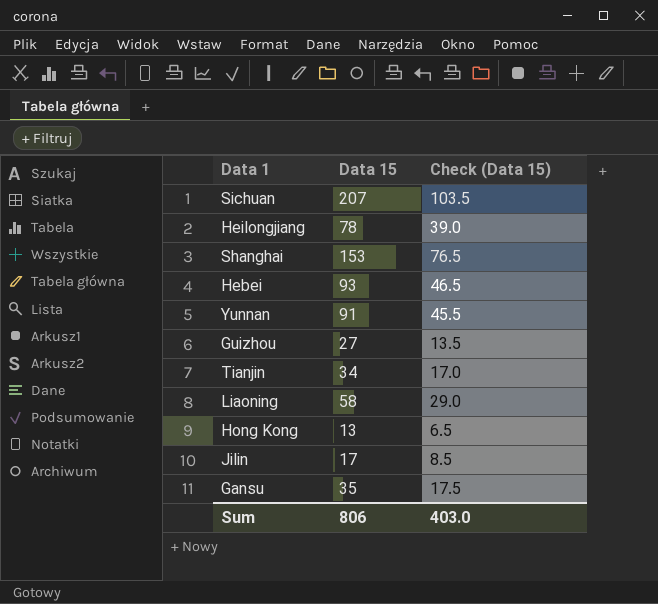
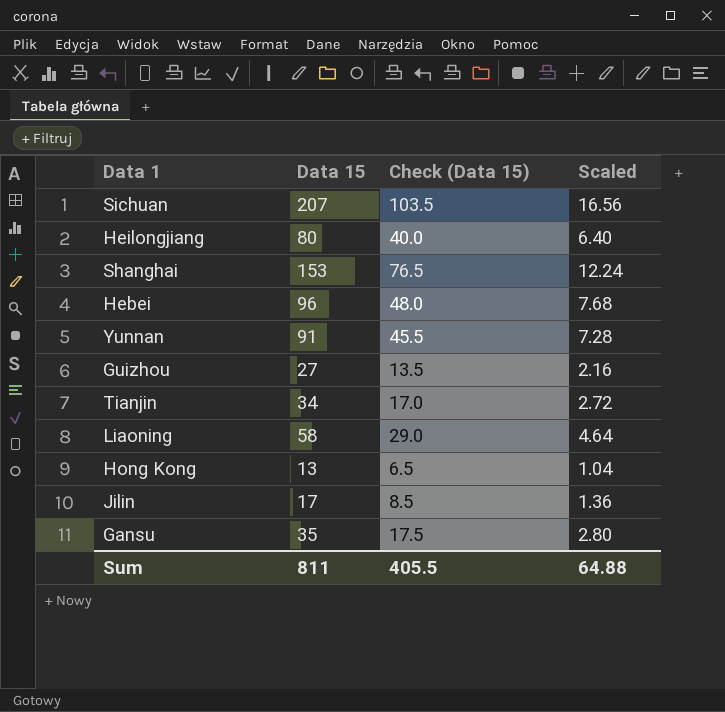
column Scaled | formula: none -> [Data 15] * 0.08
Heilongjiang | Data 15: 78 -> 80
Heilongjiang | Check (Data 15): 39.0 -> 40.0
Hebei | Data 15: 93 -> 96
Hebei | Check (Data 15): 46.5 -> 48.0
Sum | Data 15: 806 -> 811
Sum | Check (Data 15): 403.0 -> 405.5

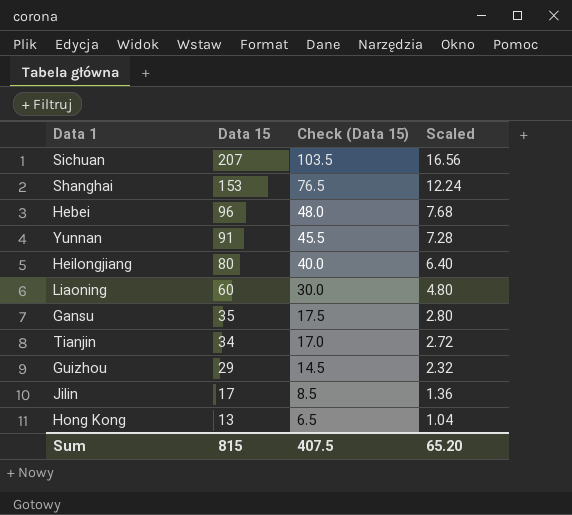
row order: none -> Data 15 descending
Liaoning | Data 15: 58 -> 60
Liaoning | Check (Data 15): 29.0 -> 30.0
Liaoning | Scaled: 4.64 -> 4.80
Guizhou | Data 15: 27 -> 29
Guizhou | Check (Data 15): 13.5 -> 14.5
Guizhou | Scaled: 2.16 -> 2.32
Sum | Data 15: 811 -> 815
Sum | Check (Data 15): 405.5 -> 407.5
Sum | Scaled: 64.88 -> 65.20

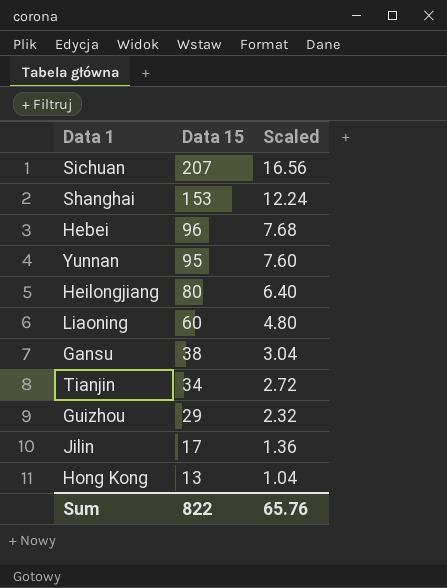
column Check (Data 15) | formula: [Data 15] * 0.5 -> none
Yunnan | Data 15: 91 -> 95
Yunnan | Scaled: 7.28 -> 7.60
Gansu | Data 15: 35 -> 38
Gansu | Scaled: 2.80 -> 3.04
Sum | Data 15: 815 -> 822
Sum | Scaled: 65.20 -> 65.76

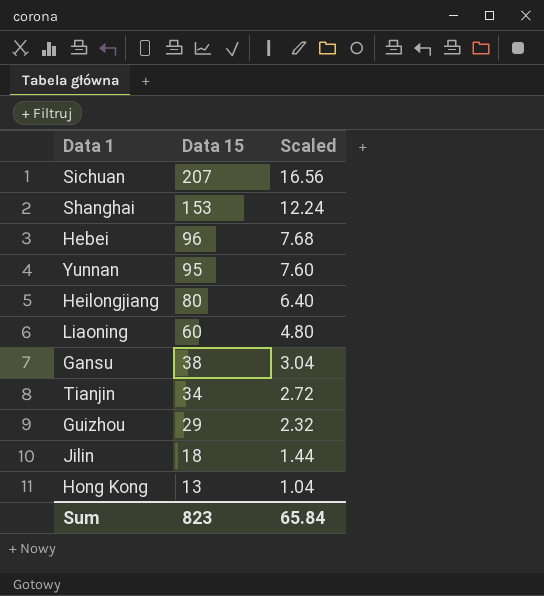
Jilin | Data 15: 17 -> 18
Jilin | Scaled: 1.36 -> 1.44
Sum | Data 15: 822 -> 823
Sum | Scaled: 65.76 -> 65.84

